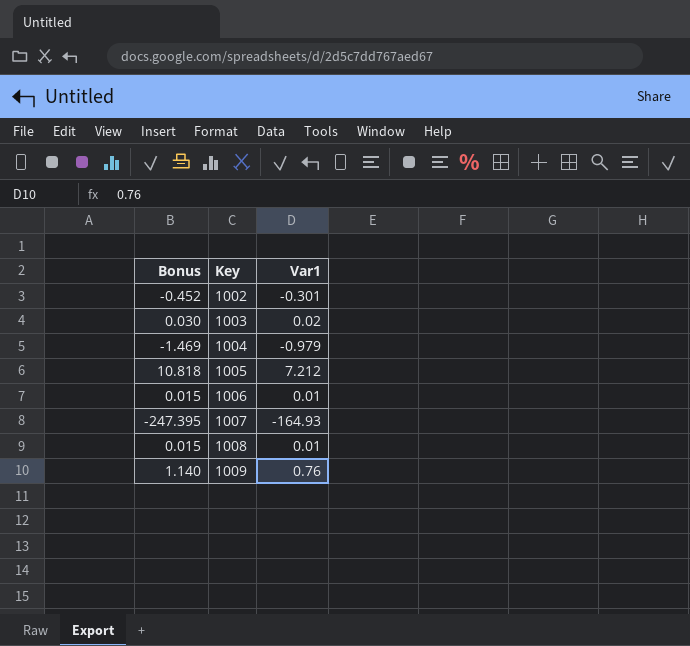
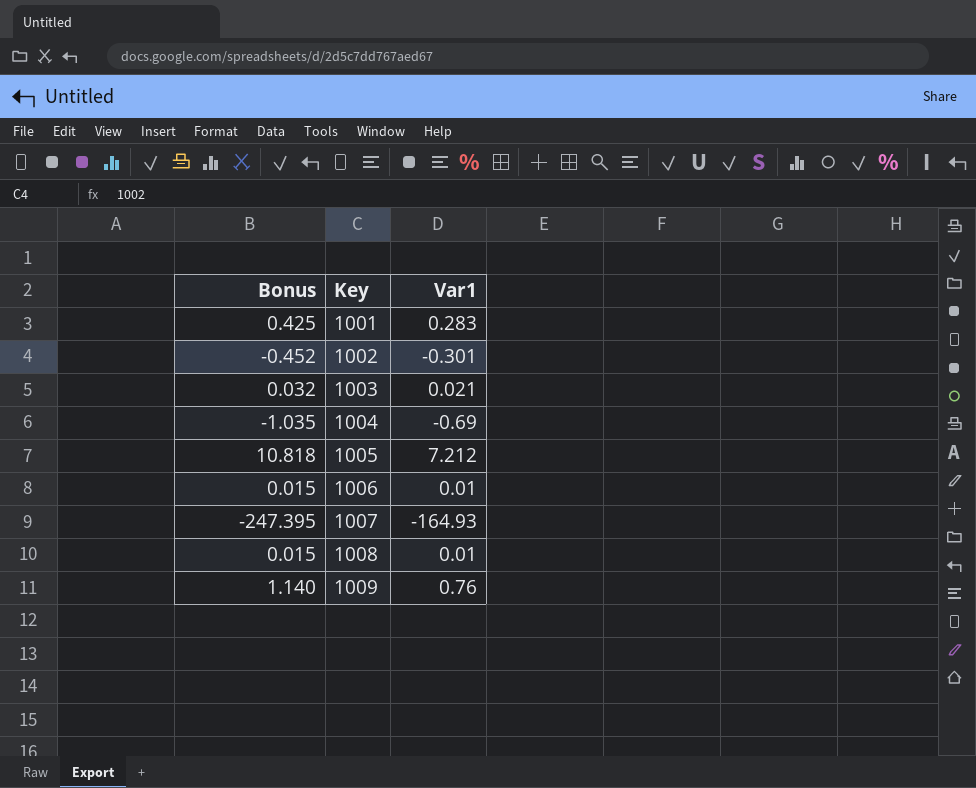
row 1001: none -> 0.425 | 0.283
1003 | Bonus: 0.030 -> 0.032
1003 | Var1: 0.02 -> 0.021
1004 | Bonus: -1.469 -> -1.035
1004 | Var1: -0.979 -> -0.69

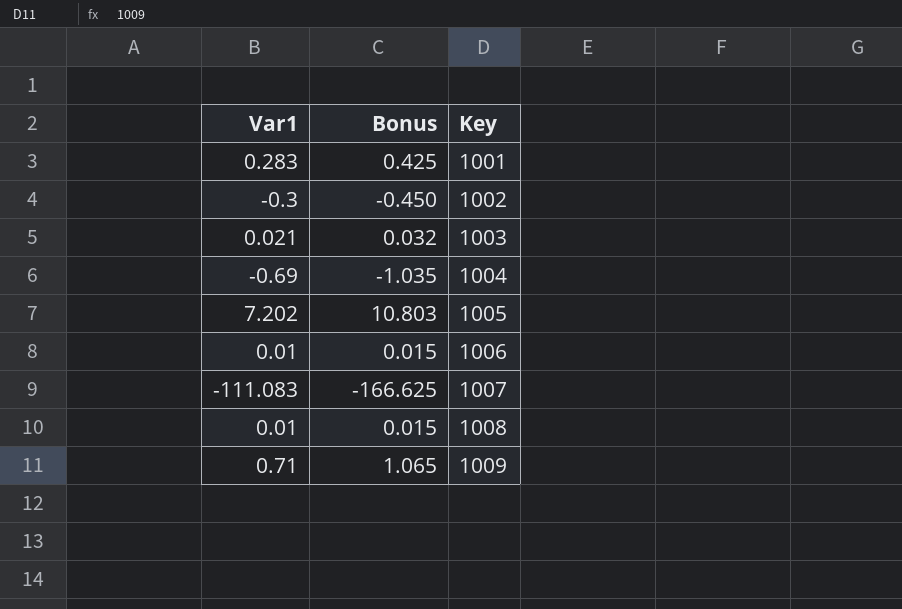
column Var1 | position: 3 -> 1
1002 | Var1: -0.301 -> -0.3
1002 | Bonus: -0.452 -> -0.450
1005 | Var1: 7.212 -> 7.202
1005 | Bonus: 10.818 -> 10.803
1007 | Var1: -164.93 -> -111.083
1007 | Bonus: -247.395 -> -166.625
1009 | Var1: 0.76 -> 0.71
1009 | Bonus: 1.140 -> 1.065

